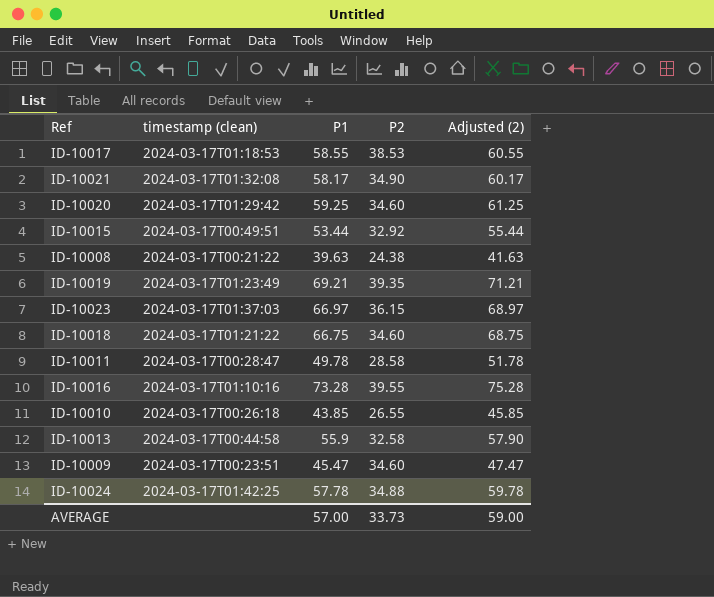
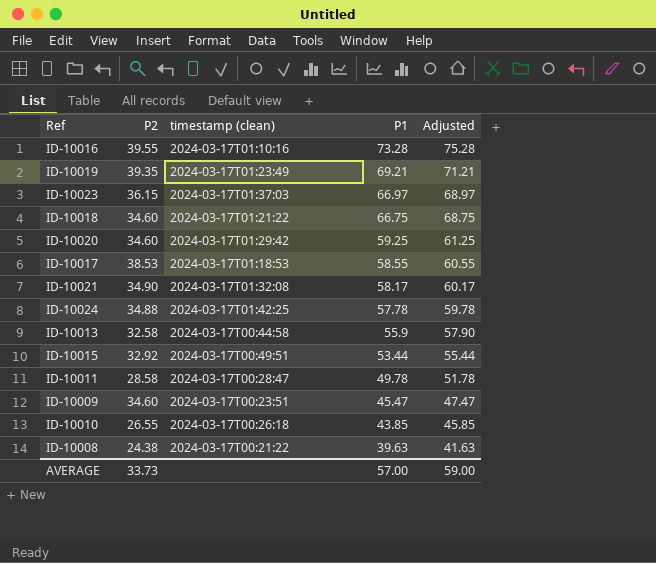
row order: none -> P1 descending
column P2 | position: 4 -> 2
column name: Adjusted (2) -> Adjusted

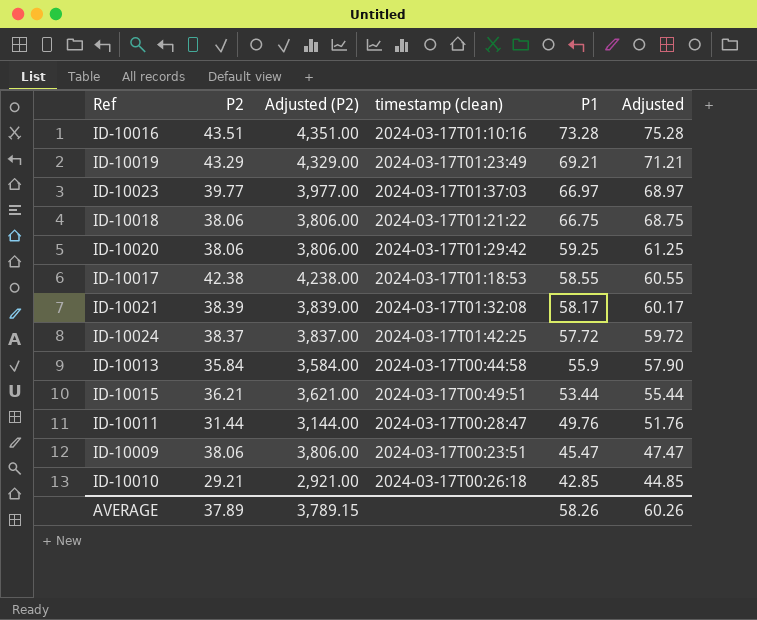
column Adjusted (P2) | formula: none -> [P2] * 100
row ID-10008: 24.38 | 2024-03-17T00:21:22 | 39.63 | 41.63 -> none
ID-10016 | P2: 39.55 -> 43.51
ID-10019 | P2: 39.35 -> 43.29
ID-10023 | P2: 36.15 -> 39.77
ID-10018 | P2: 34.60 -> 38.06
ID-10020 | P2: 34.60 -> 38.06
ID-10017 | P2: 38.53 -> 42.38
ID-10021 | P2: 34.90 -> 38.39
ID-10024 | P2: 34.88 -> 38.37
ID-10024 | P1: 57.78 -> 57.72
ID-10024 | Adjusted: 59.78 -> 59.72
ID-10013 | P2: 32.58 -> 35.84
ID-10015 | P2: 32.92 -> 36.21
ID-10011 | P2: 28.58 -> 31.44
ID-10011 | P1: 49.78 -> 49.76
ID-10011 | Adjusted: 51.78 -> 51.76
ID-10009 | P2: 34.60 -> 38.06
ID-10010 | P2: 26.55 -> 29.21
ID-10010 | P1: 43.85 -> 42.85
ID-10010 | Adjusted: 45.85 -> 44.85
AVERAGE | P2: 33.73 -> 37.89
AVERAGE | P1: 57.00 -> 58.26
AVERAGE | Adjusted: 59.00 -> 60.26

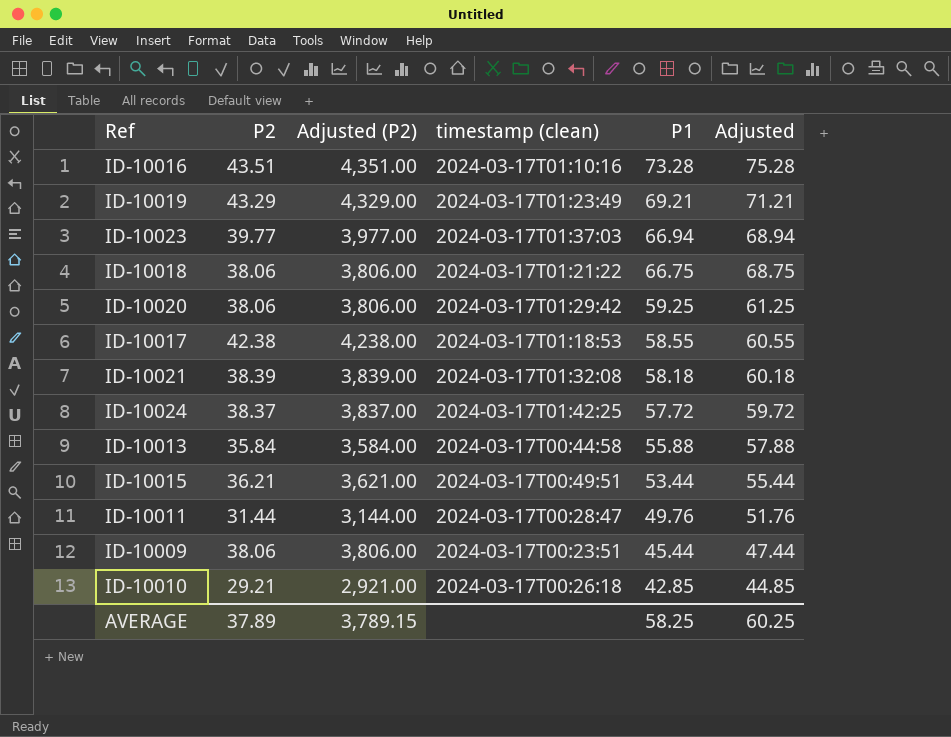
ID-10023 | P1: 66.97 -> 66.94
ID-10023 | Adjusted: 68.97 -> 68.94
ID-10021 | P1: 58.17 -> 58.18
ID-10021 | Adjusted: 60.17 -> 60.18
ID-10013 | P1: 55.9 -> 55.88
ID-10013 | Adjusted: 57.90 -> 57.88
ID-10009 | P1: 45.47 -> 45.44
ID-10009 | Adjusted: 47.47 -> 47.44
AVERAGE | P1: 58.26 -> 58.25
AVERAGE | Adjusted: 60.26 -> 60.25

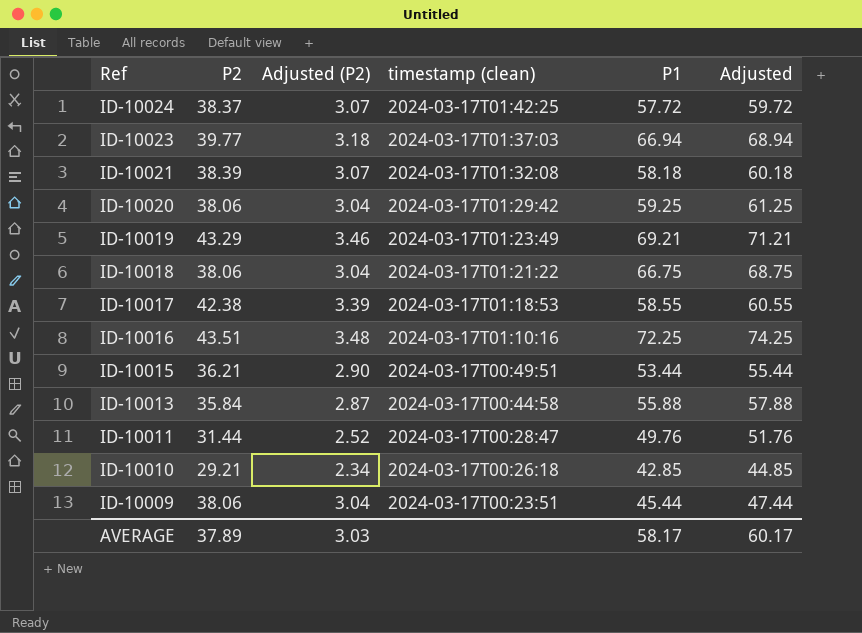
row order: P1 descending -> Ref descending
column Adjusted (P2) | formula: [P2] * 100 -> [P2] * 0.08
ID-10016 | P1: 73.28 -> 72.25
ID-10016 | Adjusted: 75.28 -> 74.25
AVERAGE | Adjusted (P2): 3,789.15 -> 3.03
AVERAGE | P1: 58.25 -> 58.17
AVERAGE | Adjusted: 60.25 -> 60.17

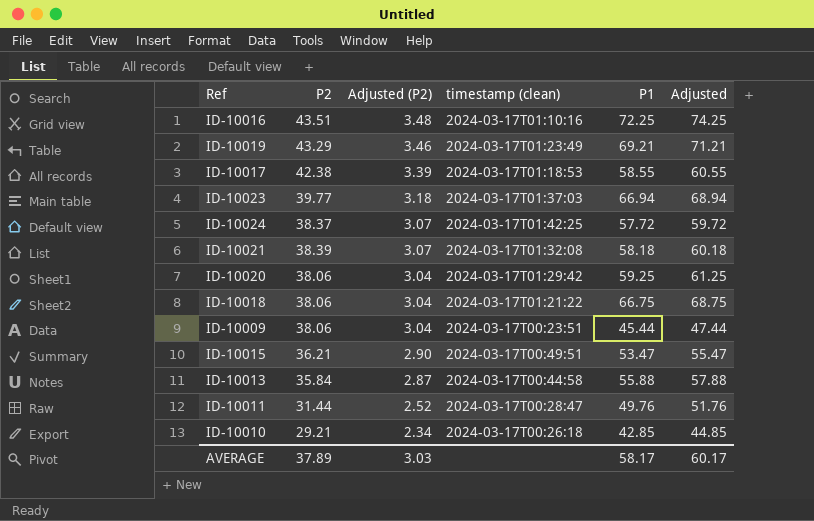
row order: Ref descending -> Adjusted (P2) descending
ID-10015 | P1: 53.44 -> 53.47
ID-10015 | Adjusted: 55.44 -> 55.47

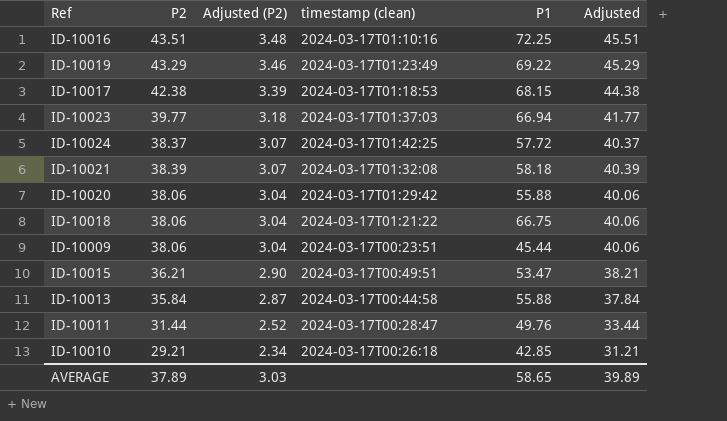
column Adjusted | formula: [P1] + 2 -> [P2] + 2
ID-10019 | P1: 69.21 -> 69.22
ID-10017 | P1: 58.55 -> 68.15
ID-10020 | P1: 59.25 -> 55.88
AVERAGE | P1: 58.17 -> 58.65
AVERAGE | Adjusted: 60.17 -> 39.89

